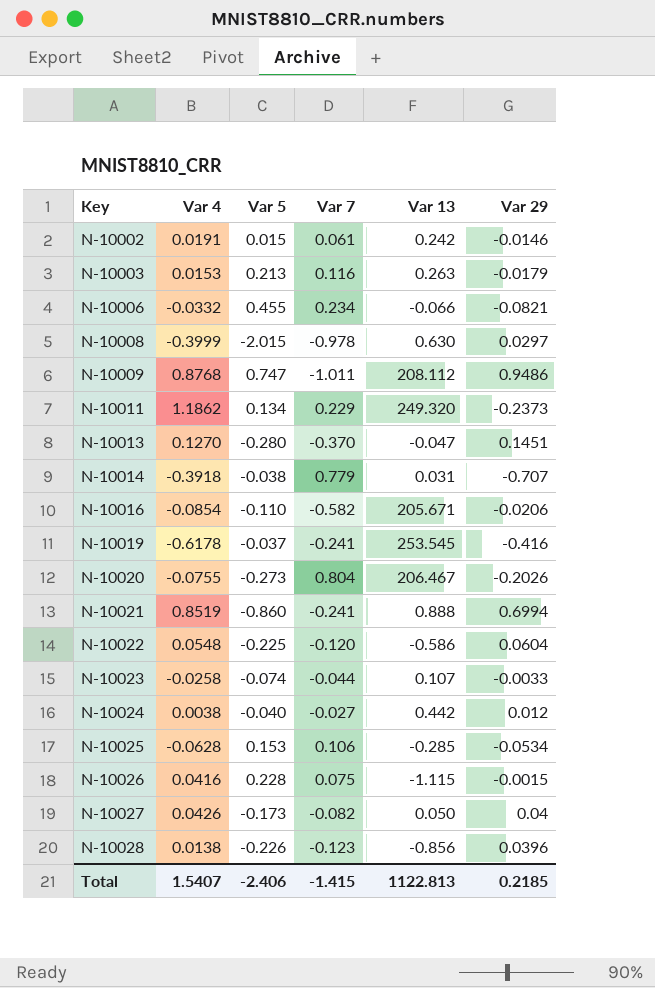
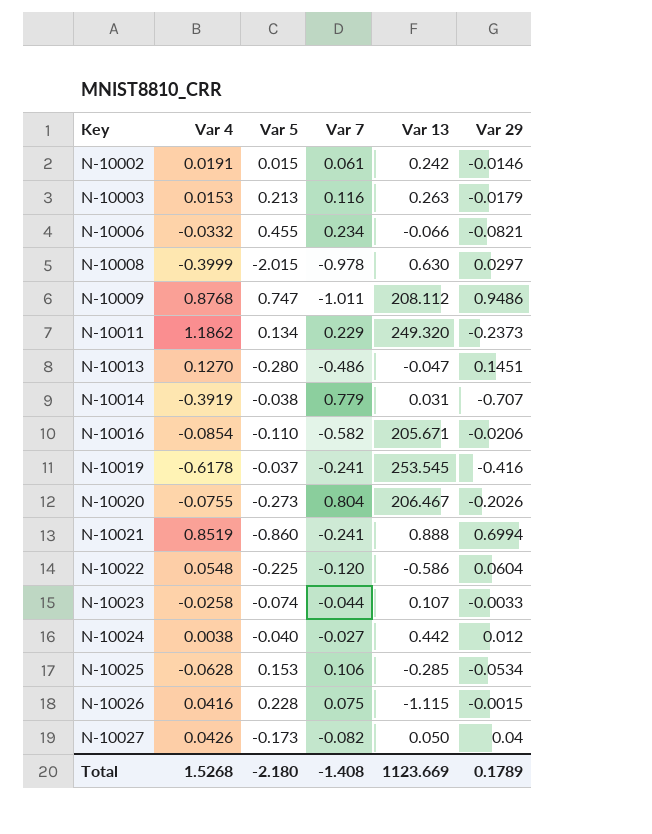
row N-10028: 0.0138 | -0.226 | -0.123 | -0.856 | 0.0396 -> none
N-10013 | Var 7: -0.370 -> -0.486
N-10014 | Var 4: -0.3918 -> -0.3919
Total | Var 4: 1.5407 -> 1.5268
Total | Var 5: -2.406 -> -2.180
Total | Var 7: -1.415 -> -1.408
Total | Var 13: 1122.813 -> 1123.669
Total | Var 29: 0.2185 -> 0.1789

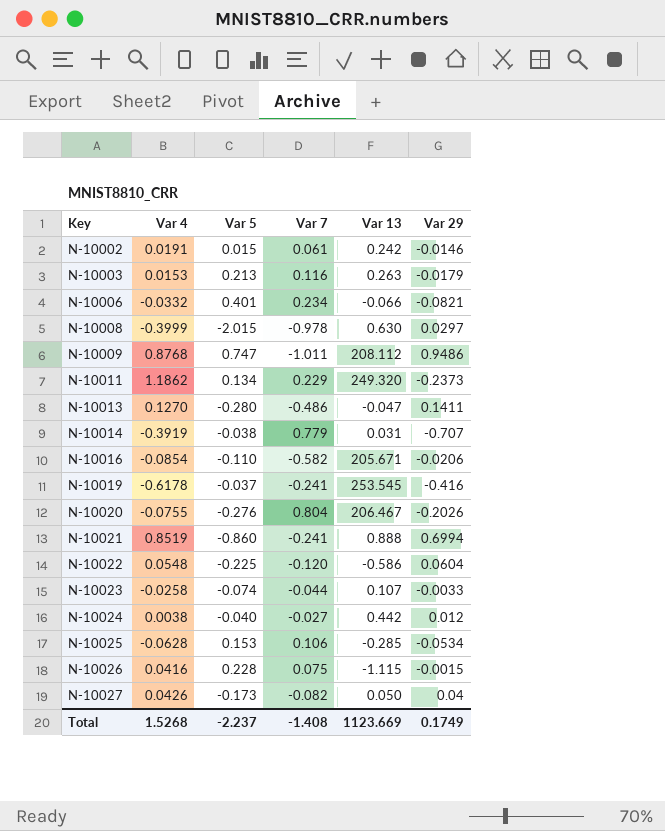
N-10006 | Var 5: 0.455 -> 0.401
N-10013 | Var 29: 0.1451 -> 0.1411
N-10020 | Var 5: -0.273 -> -0.276
Total | Var 5: -2.180 -> -2.237
Total | Var 29: 0.1789 -> 0.1749

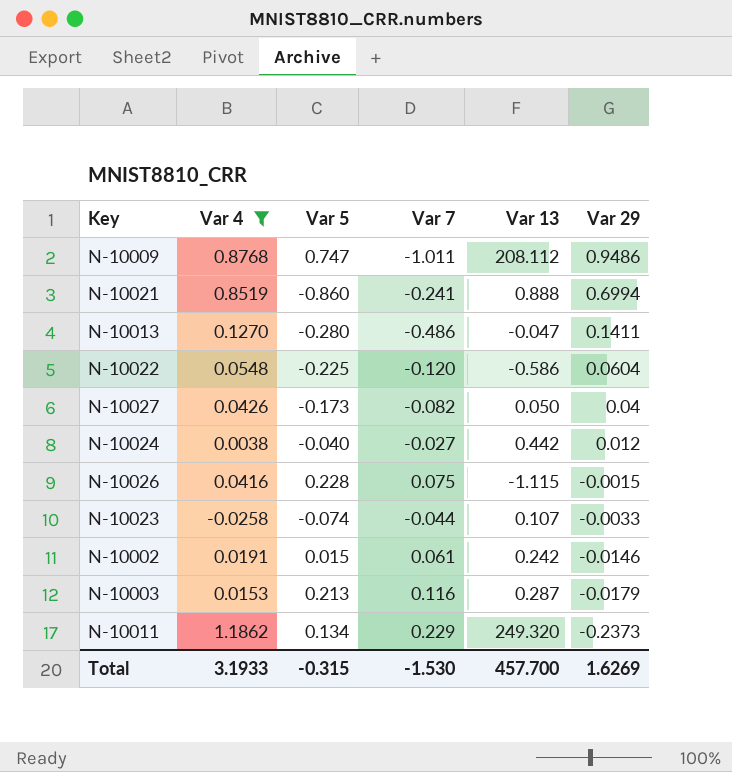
filter: none -> Var 4 >= -0.0258
row order: Key ascending -> Var 29 descending
N-10003 | Var 13: 0.263 -> 0.287
Total | Var 4: 1.5268 -> 3.1933
Total | Var 5: -2.237 -> -0.315
Total | Var 7: -1.408 -> -1.530
Total | Var 13: 1123.669 -> 457.700
Total | Var 29: 0.1749 -> 1.6269

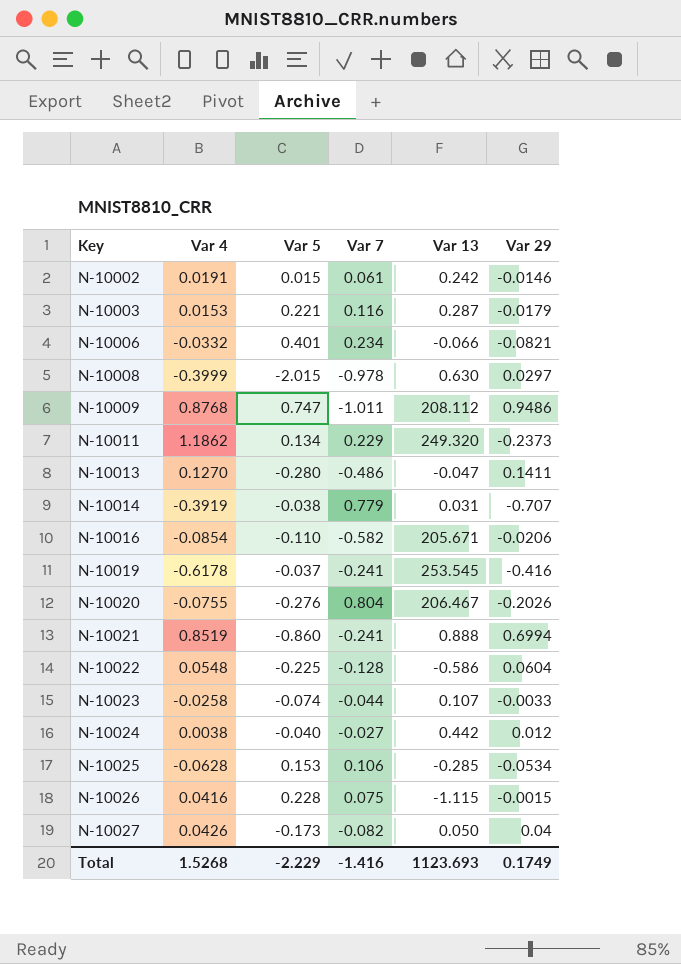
filter: Var 4 >= -0.0258 -> none
row order: Var 29 descending -> Key ascending
N-10003 | Var 5: 0.213 -> 0.221
N-10022 | Var 7: -0.120 -> -0.128
Total | Var 4: 3.1933 -> 1.5268
Total | Var 5: -0.315 -> -2.229
Total | Var 7: -1.530 -> -1.416
Total | Var 13: 457.700 -> 1123.693
Total | Var 29: 1.6269 -> 0.1749

